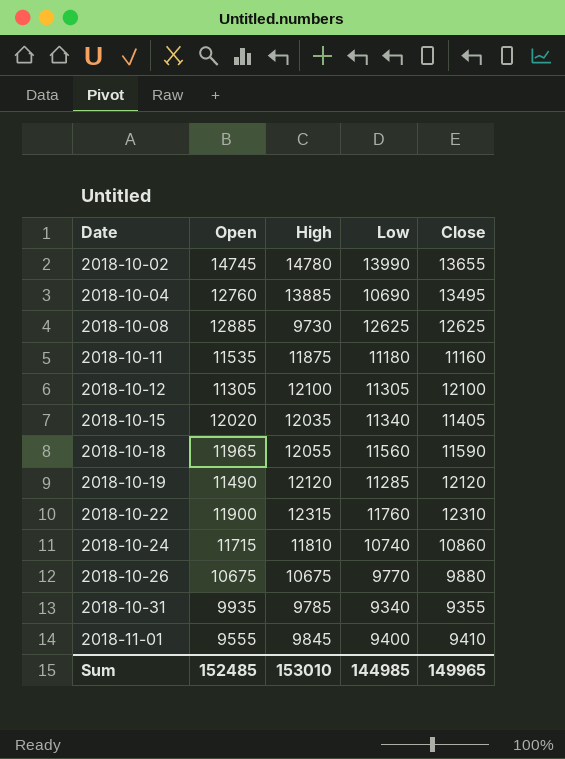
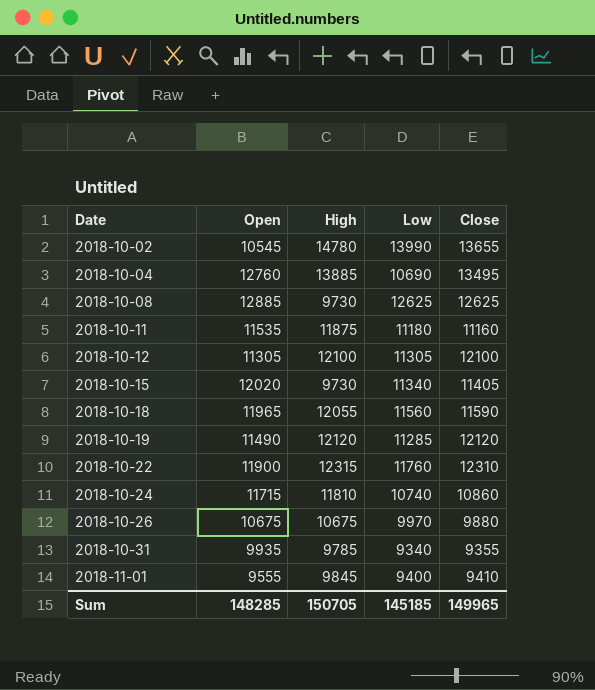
2018-10-02 | Open: 14745 -> 10545
2018-10-15 | High: 12035 -> 9730
2018-10-26 | Low: 9770 -> 9970
Sum | Open: 152485 -> 148285
Sum | High: 153010 -> 150705
Sum | Low: 144985 -> 145185

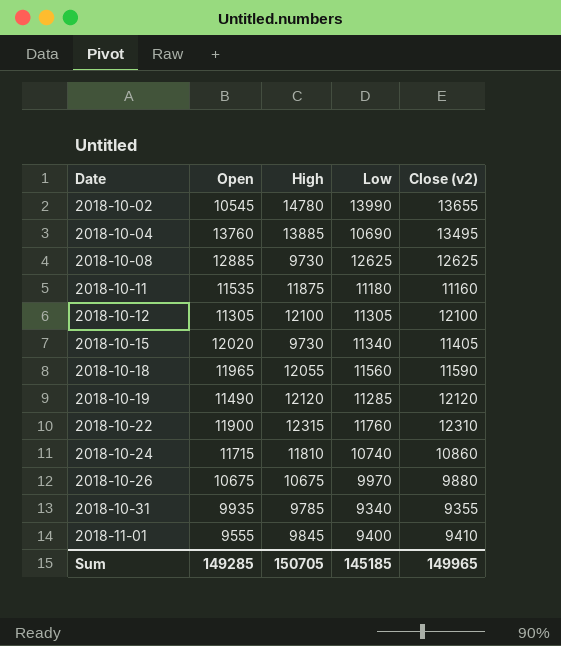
column name: Close -> Close (v2)
2018-10-04 | Open: 12760 -> 13760
Sum | Open: 148285 -> 149285

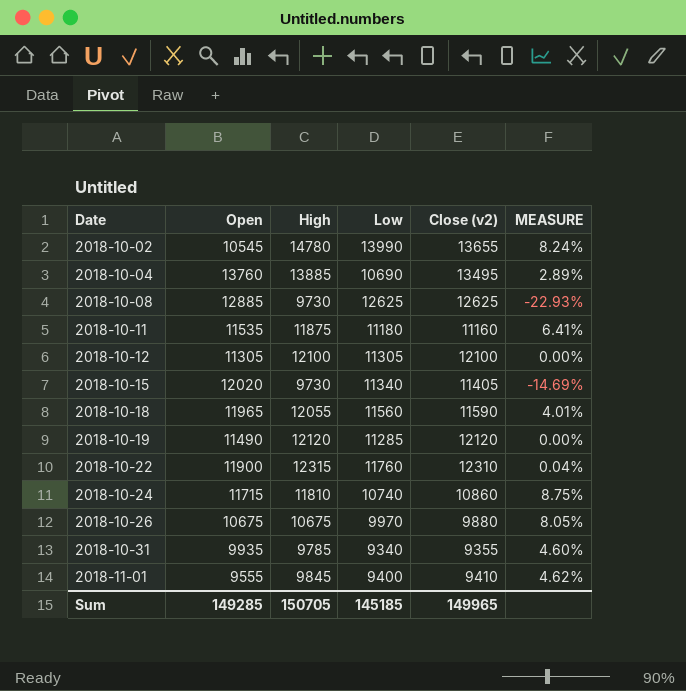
column MEASURE | formula: none -> ([High] - [Close (v2)]) / [Close (v2)]

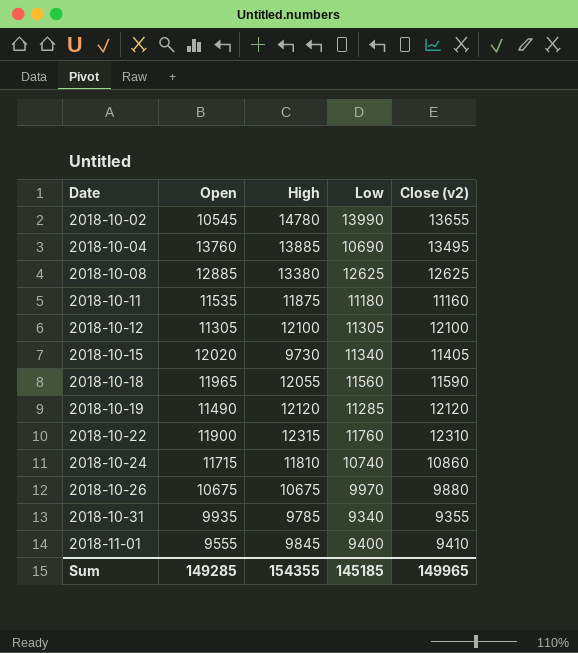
column MEASURE | formula: ([High] - [Close (v2)]) / [Close (v2)] -> none
2018-10-08 | High: 9730 -> 13380
Sum | High: 150705 -> 154355

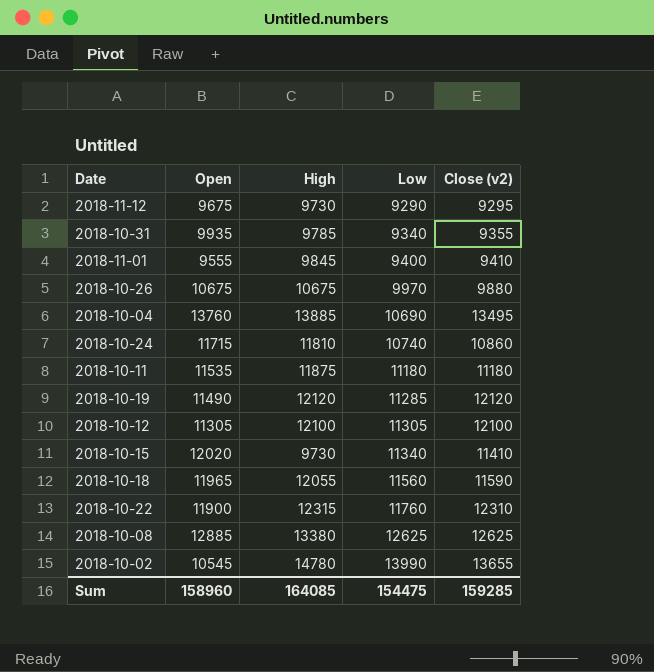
row order: Date ascending -> Low ascending
row 2018-11-12: none -> 9675 | 9730 | 9290 | 9295
2018-10-11 | Close (v2): 11160 -> 11180
2018-10-15 | Close (v2): 11405 -> 11410
Sum | Open: 149285 -> 158960
Sum | High: 154355 -> 164085
Sum | Low: 145185 -> 154475
Sum | Close (v2): 149965 -> 159285

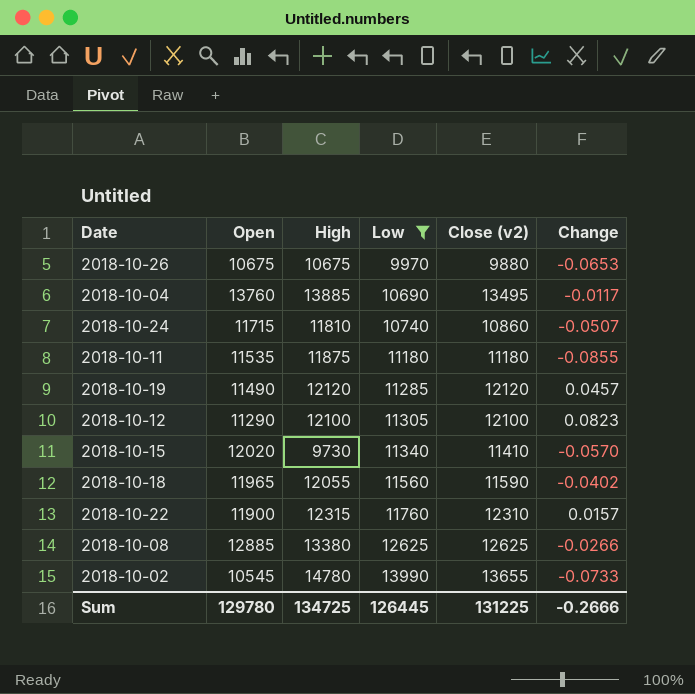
filter: none -> Low >= 9970
column Change | position: none -> 6
2018-10-12 | Open: 11305 -> 11290
Sum | Open: 158960 -> 129780
Sum | High: 164085 -> 134725
Sum | Low: 154475 -> 126445
Sum | Close (v2): 159285 -> 131225

